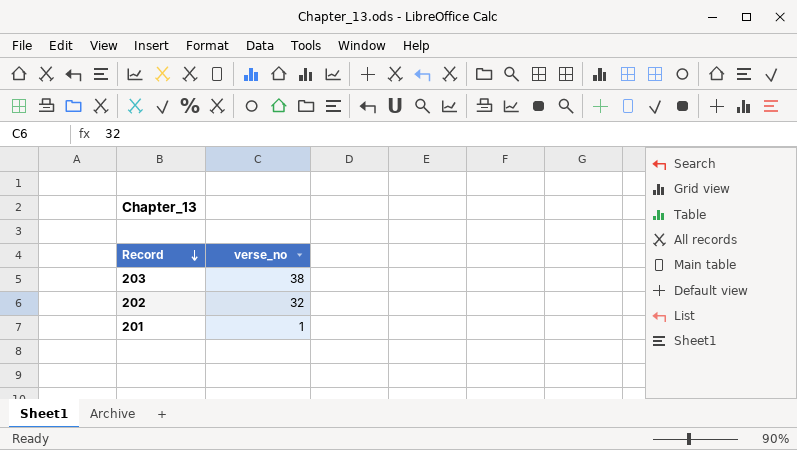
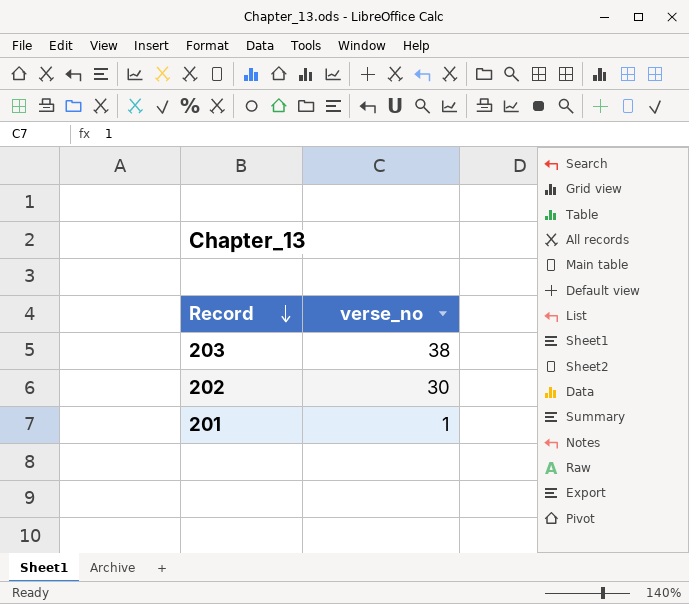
202 | verse_no: 32 -> 30

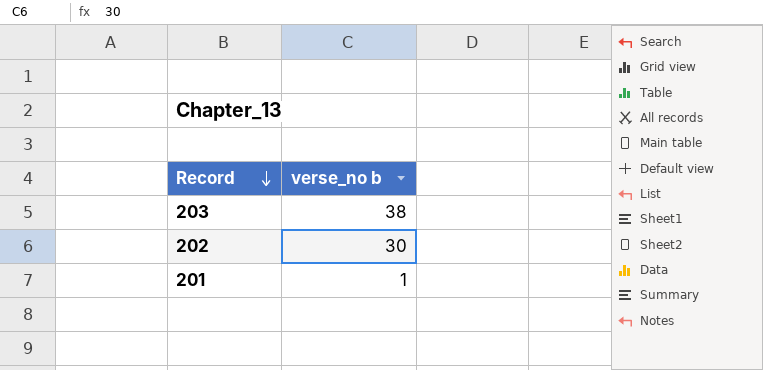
column name: verse_no -> verse_no b

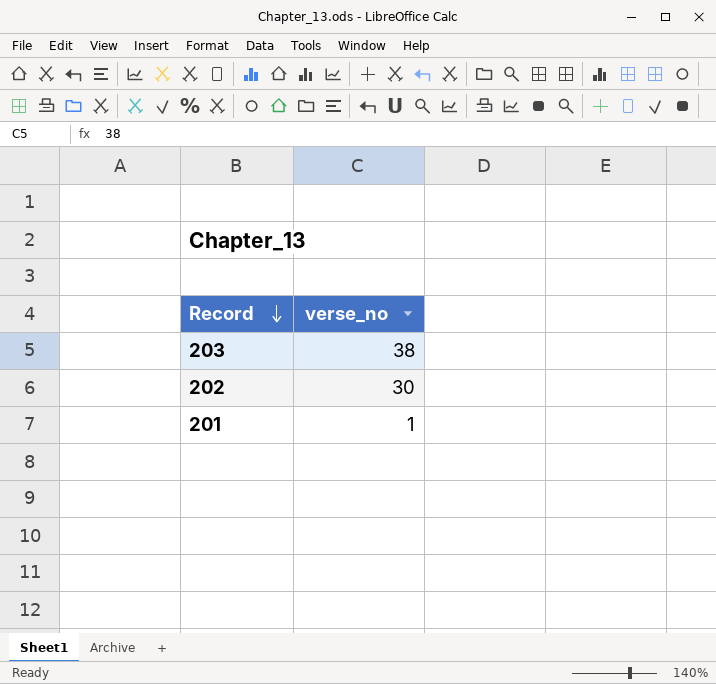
column name: verse_no b -> verse_no

